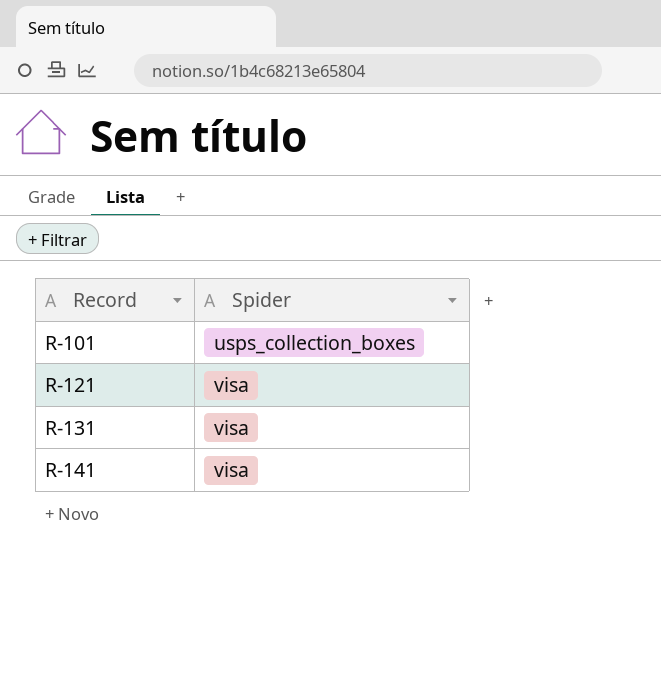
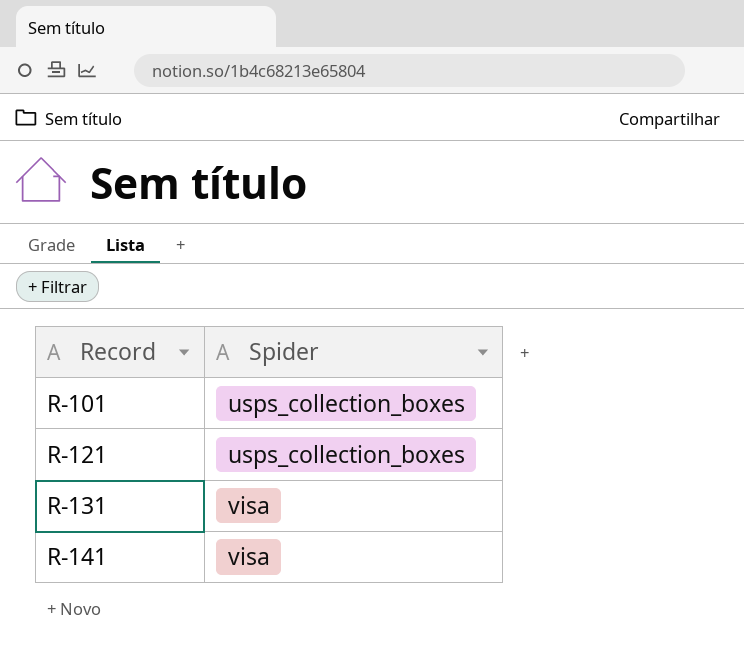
R-121 | Spider: visa -> usps_collection_boxes

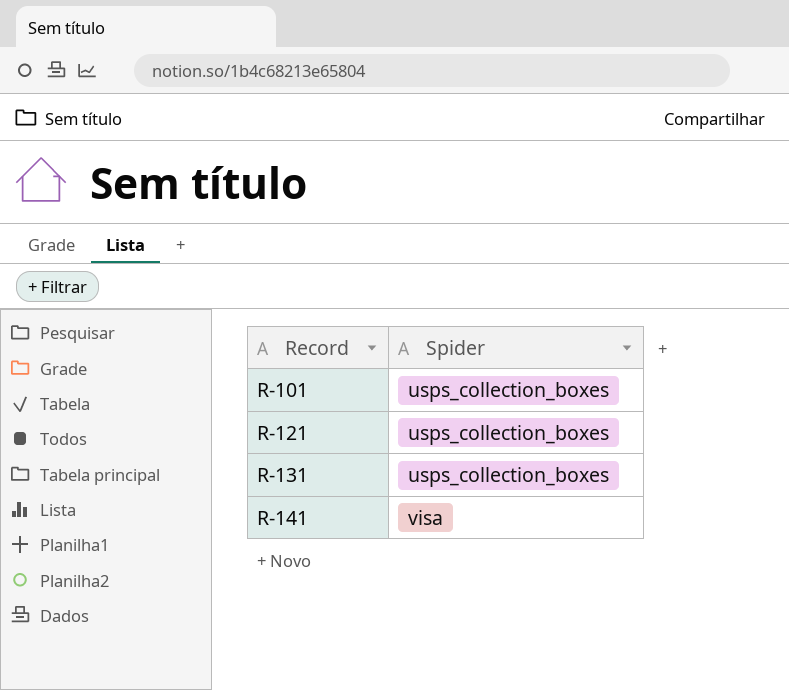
R-131 | Spider: visa -> usps_collection_boxes

